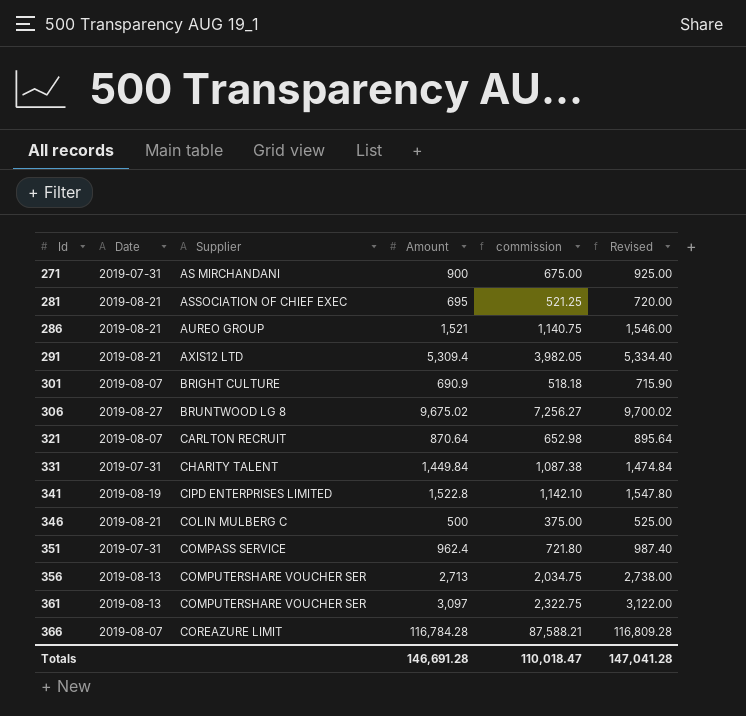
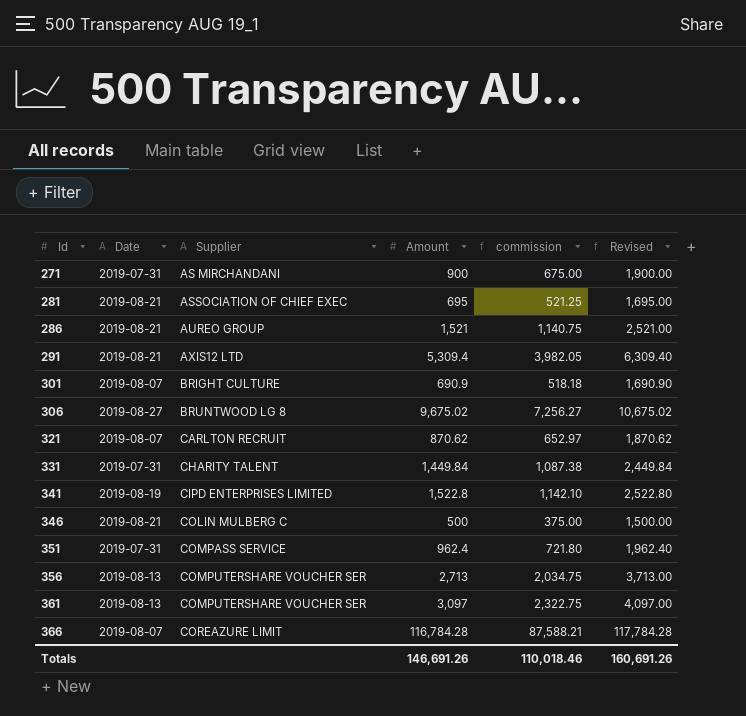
column Revised | formula: [Amount] + 25 -> [Amount] + 1000
321 | Amount: 870.64 -> 870.62
321 | commission: 652.98 -> 652.97
Totals | Amount: 146,691.28 -> 146,691.26
Totals | commission: 110,018.47 -> 110,018.46
Totals | Revised: 147,041.28 -> 160,691.26

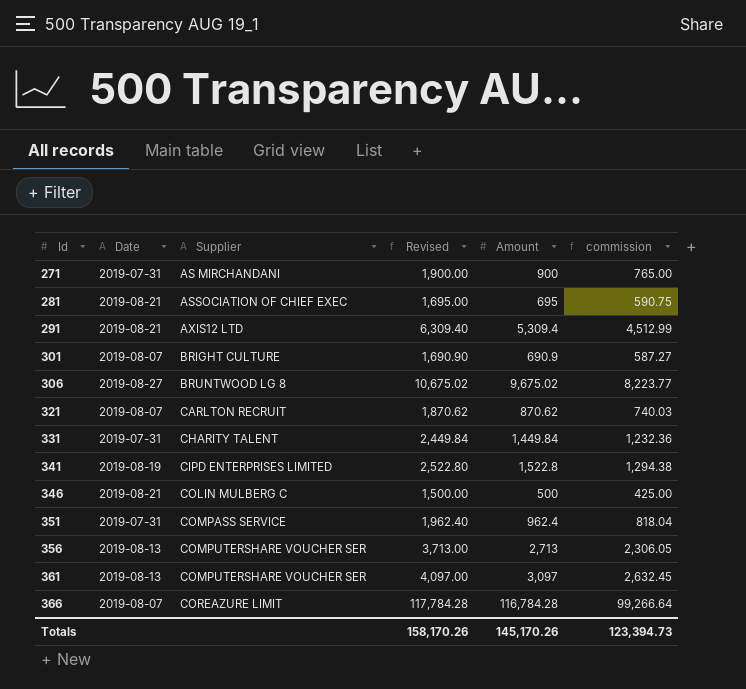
column Revised | position: 6 -> 4
column commission | formula: [Amount] * 0.75 -> [Amount] * 0.85
row 286: 2019-08-21 | AUREO GROUP | 1,521 | 1,140.75 | 2,521.00 -> none
Totals | Revised: 160,691.26 -> 158,170.26
Totals | Amount: 146,691.26 -> 145,170.26
Totals | commission: 110,018.46 -> 123,394.73

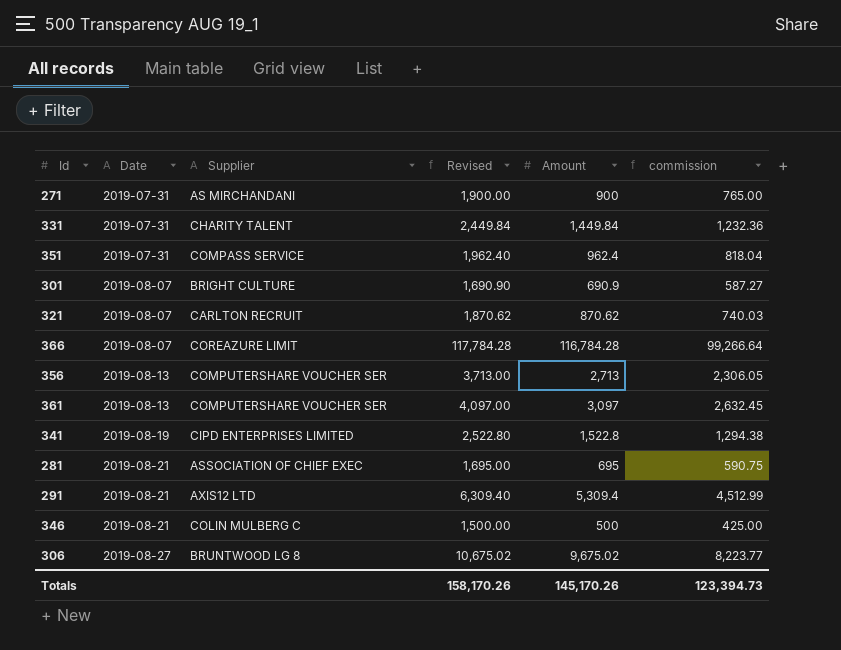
row order: Id ascending -> Date ascending

